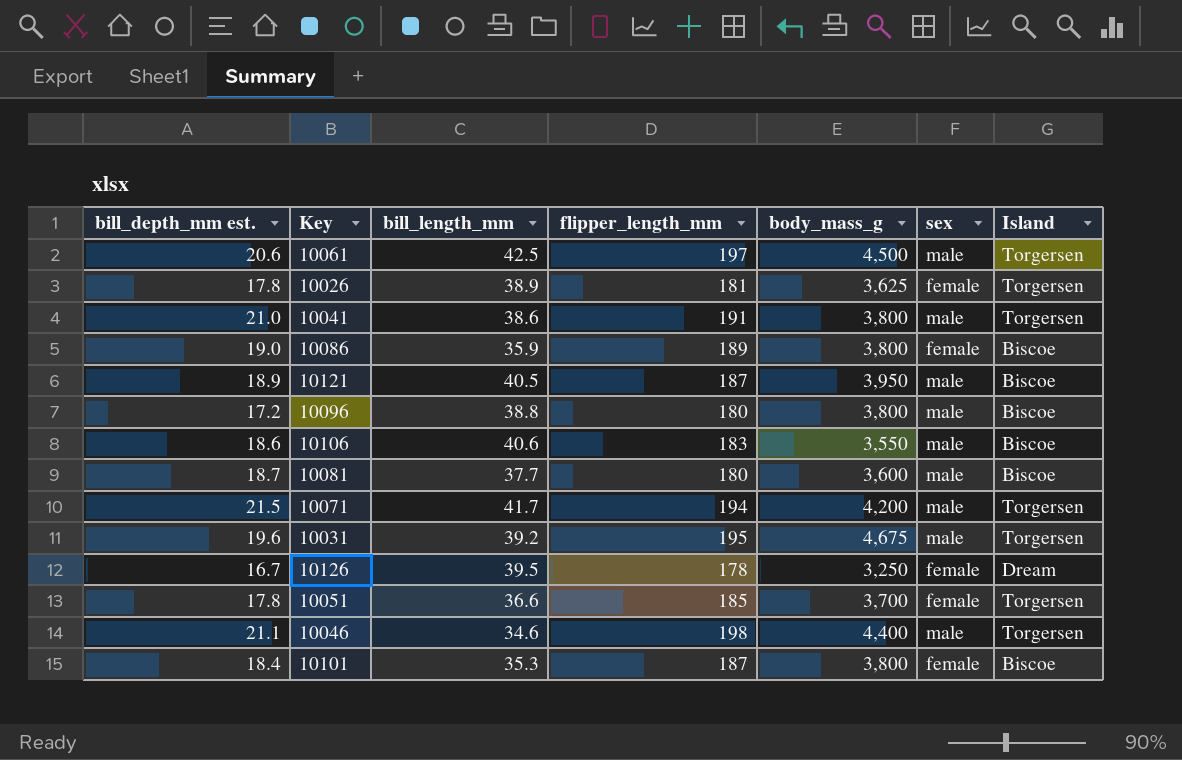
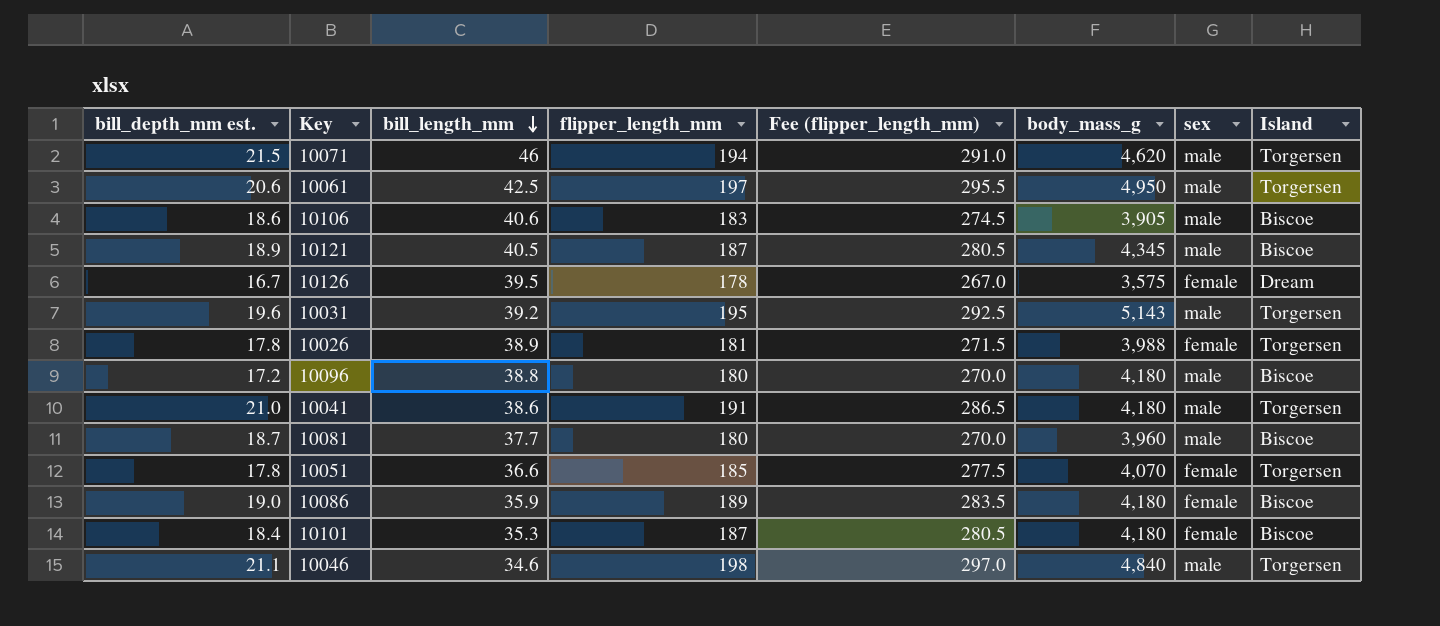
row order: none -> bill_length_mm descending
column Fee (flipper_length_mm) | formula: none -> [flipper_length_mm] * 1.5
10071 | bill_length_mm: 41.7 -> 46
10071 | body_mass_g: 4,200 -> 4,620
10061 | body_mass_g: 4,500 -> 4,950
10106 | body_mass_g: 3,550 -> 3,905
10121 | body_mass_g: 3,950 -> 4,345
10126 | body_mass_g: 3,250 -> 3,575
10031 | body_mass_g: 4,675 -> 5,143
10026 | body_mass_g: 3,625 -> 3,988
10096 | body_mass_g: 3,800 -> 4,180
10041 | body_mass_g: 3,800 -> 4,180
10081 | body_mass_g: 3,600 -> 3,960
10051 | body_mass_g: 3,700 -> 4,070
10086 | body_mass_g: 3,800 -> 4,180
10101 | body_mass_g: 3,800 -> 4,180
10046 | body_mass_g: 4,400 -> 4,840

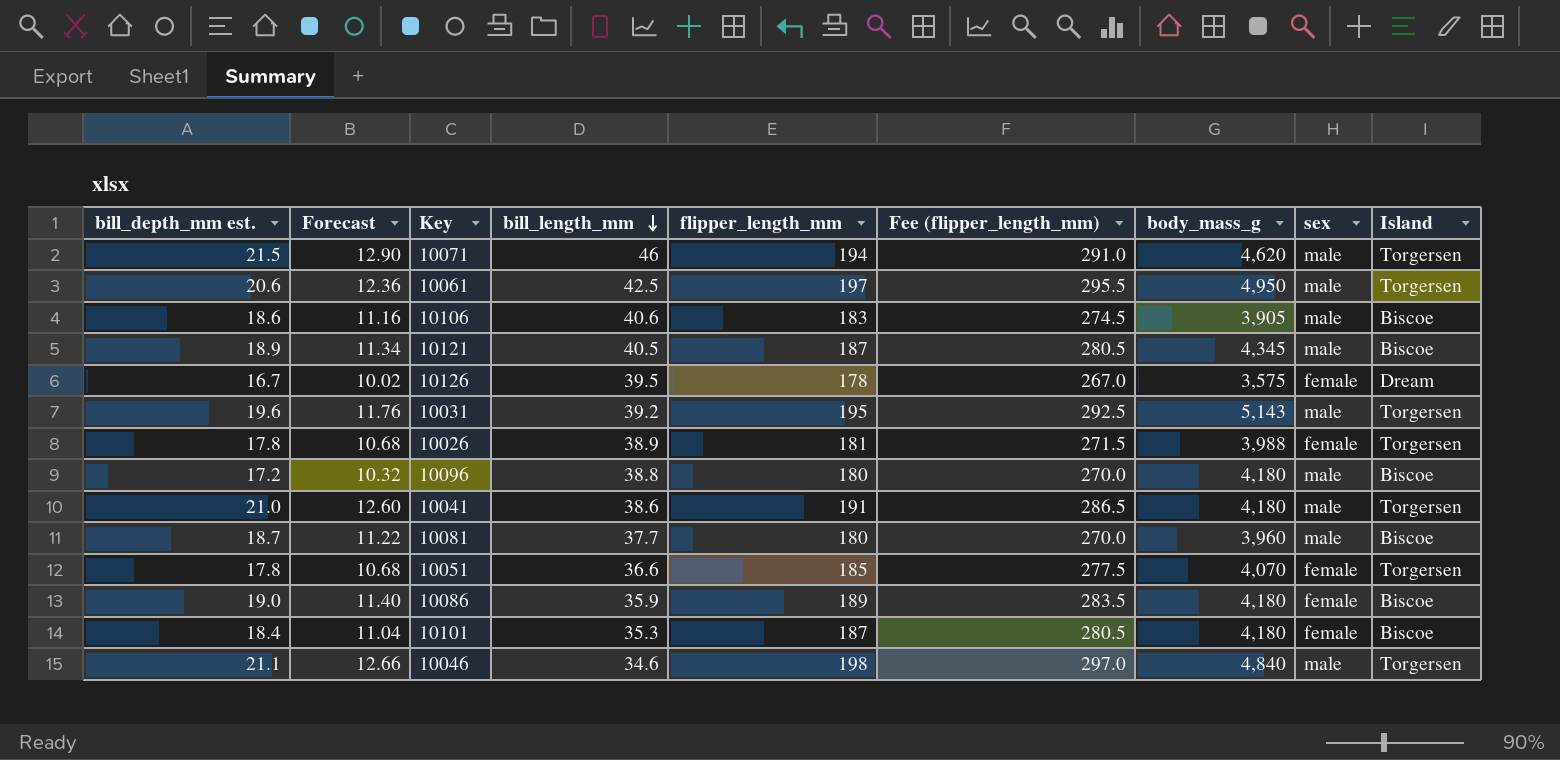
column Forecast | formula: none -> [bill_depth_mm est.] * 0.6

